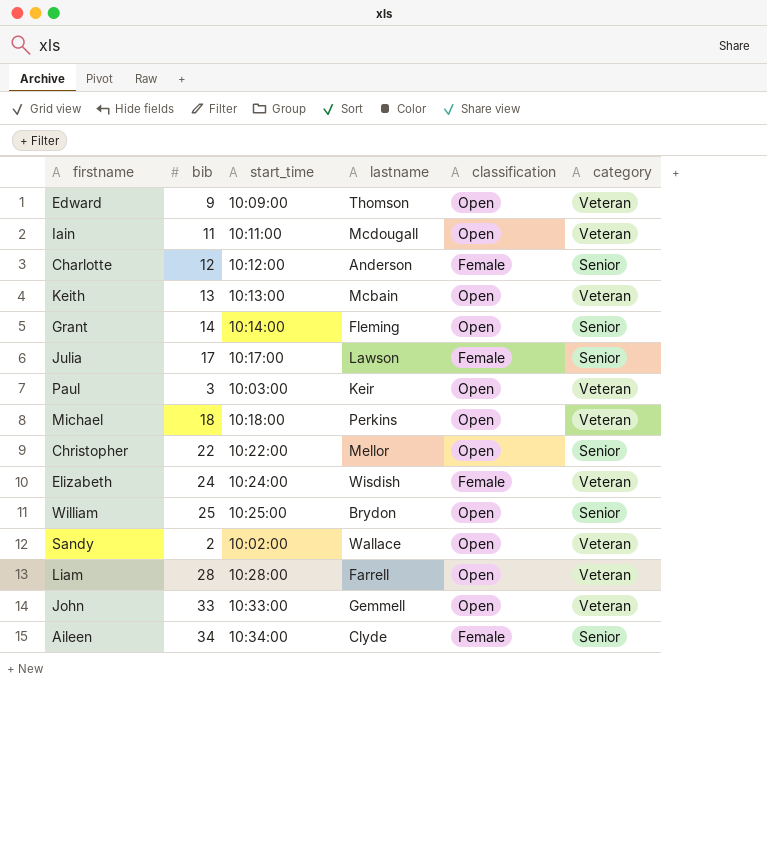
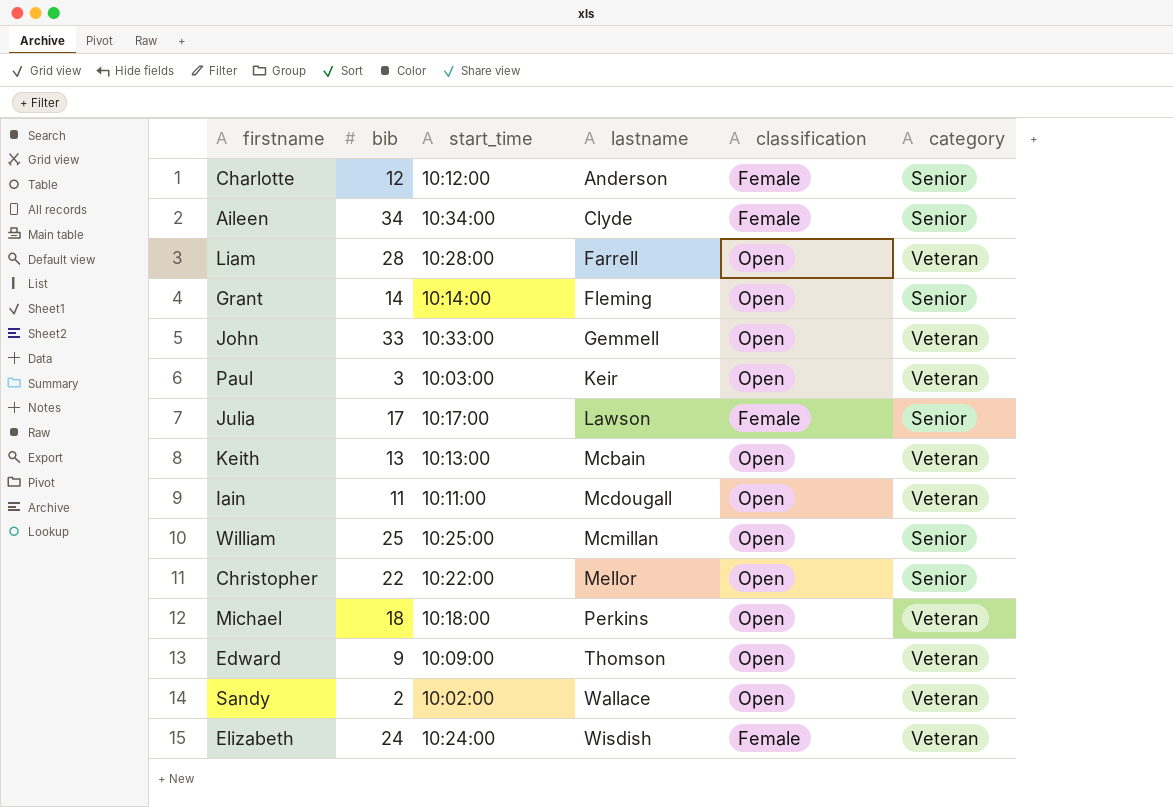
row order: none -> lastname ascending
William | lastname: Brydon -> Mcmillan

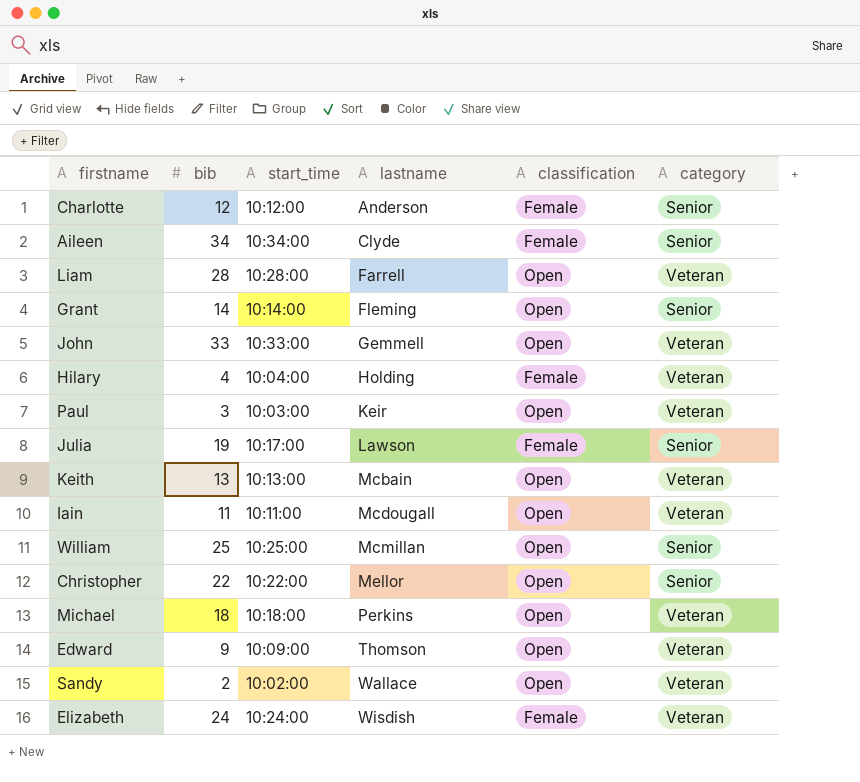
row Hilary: none -> 4 | 10:04:00 | Holding | Female | Veteran
Julia | bib: 17 -> 19

